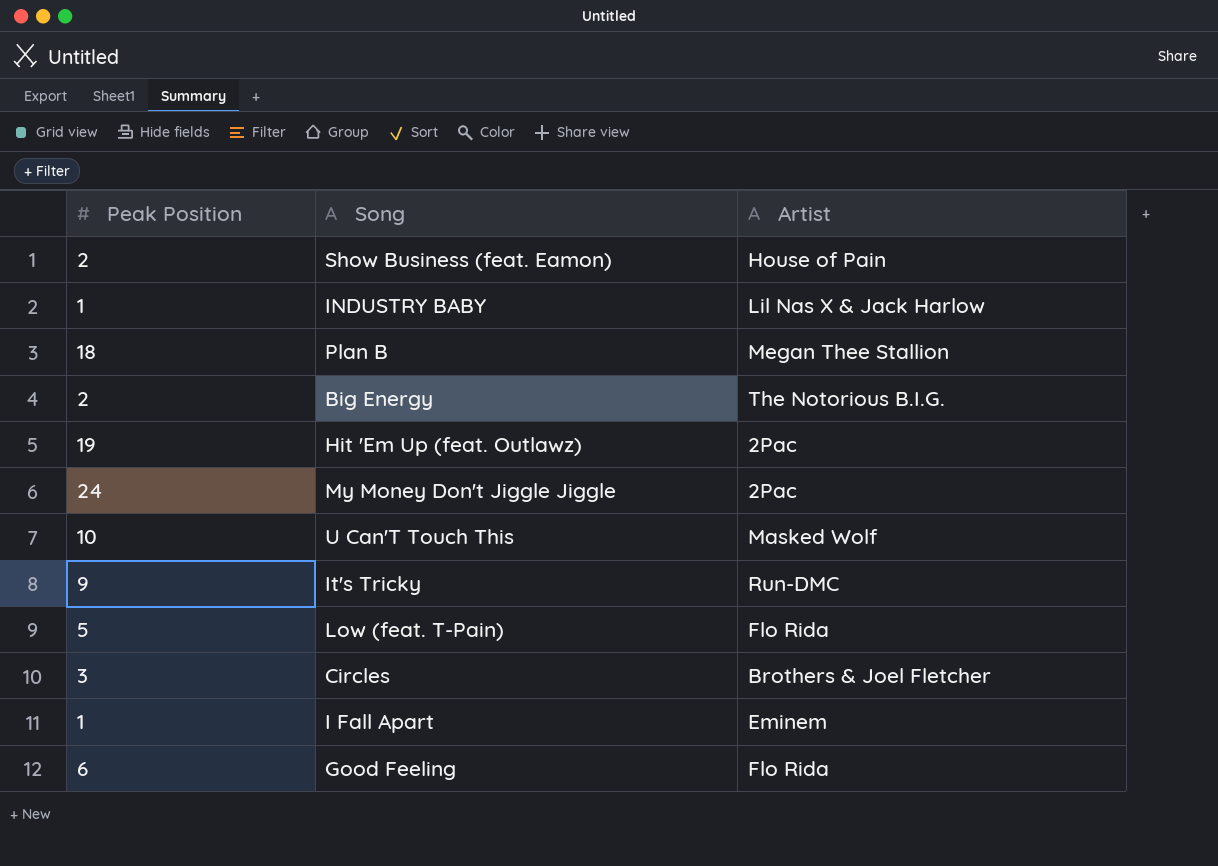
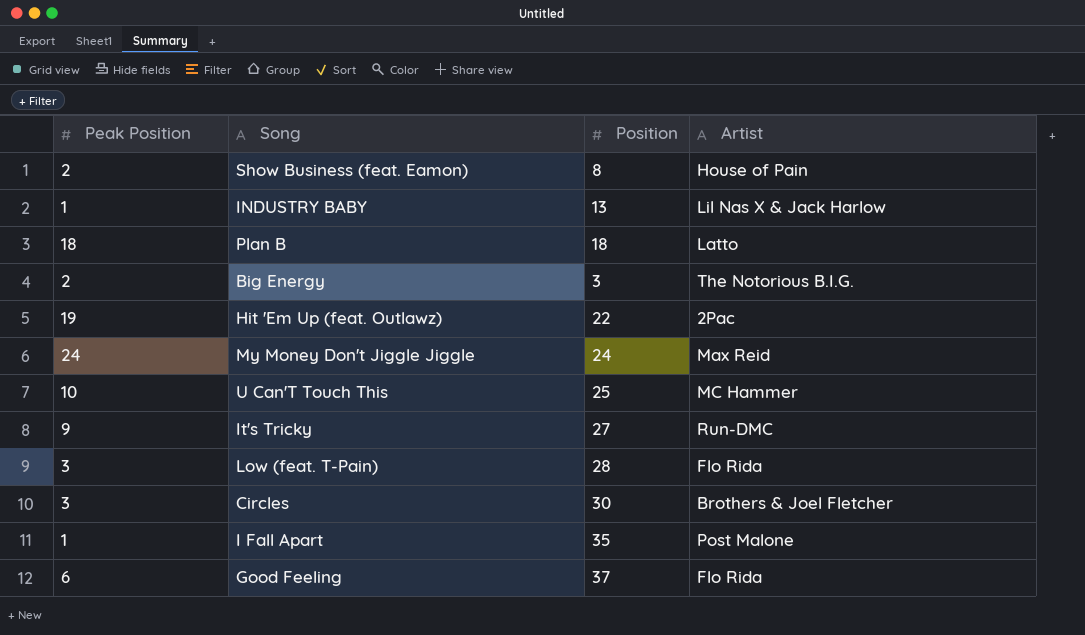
column Position | position: none -> 3
Plan B | Artist: Megan Thee Stallion -> Latto
My Money Don't Jiggle Jiggle | Artist: 2Pac -> Max Reid
U Can'T Touch This | Artist: Masked Wolf -> MC Hammer
Low (feat. T-Pain) | Peak Position: 5 -> 3
I Fall Apart | Artist: Eminem -> Post Malone

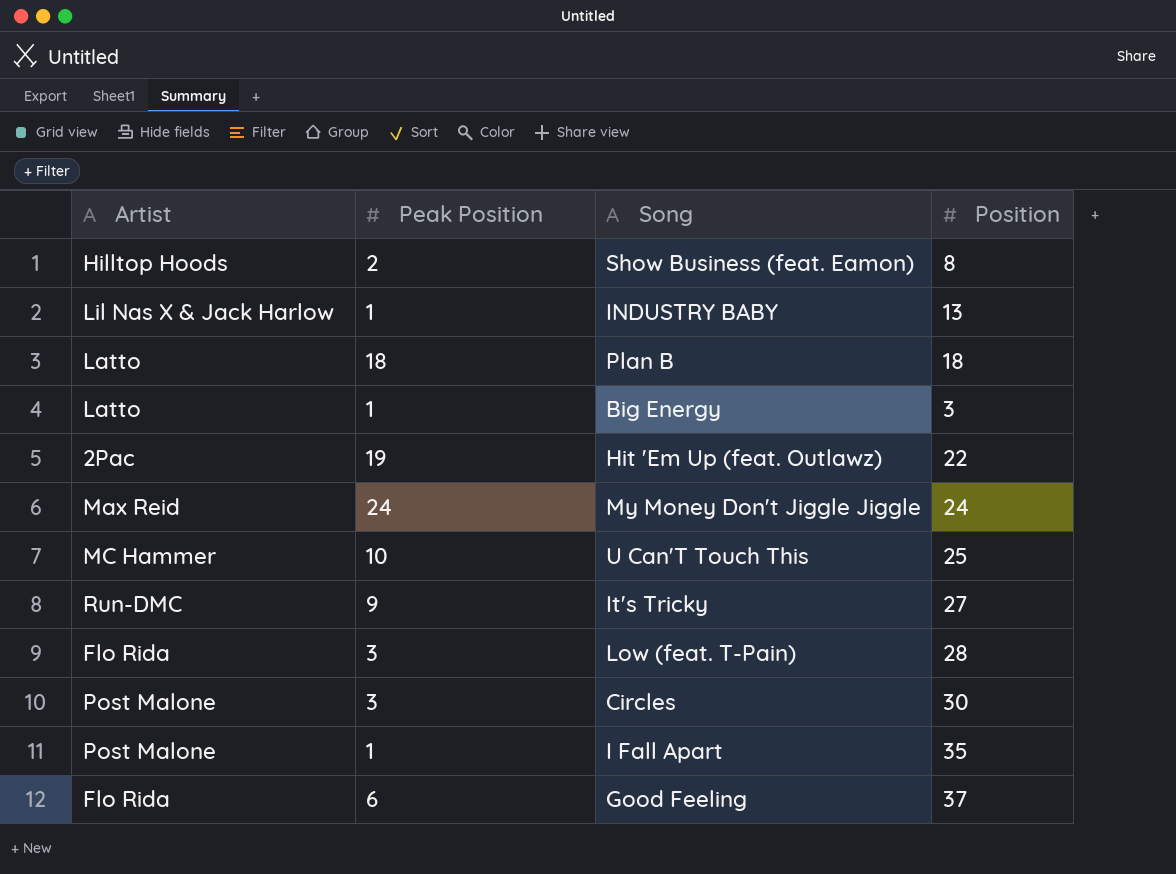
column Artist | position: 4 -> 1
Show Business (feat. Eamon) | Artist: House of Pain -> Hilltop Hoods
Big Energy | Artist: The Notorious B.I.G. -> Latto
Big Energy | Peak Position: 2 -> 1
Circles | Artist: Brothers & Joel Fletcher -> Post Malone

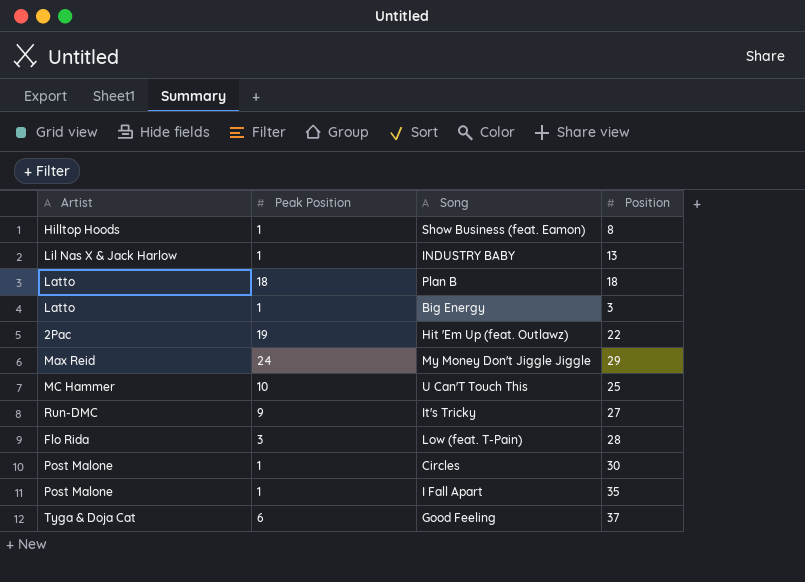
Show Business (feat. Eamon) | Peak Position: 2 -> 1
My Money Don't Jiggle Jiggle | Position: 24 -> 29
Circles | Peak Position: 3 -> 1
Good Feeling | Artist: Flo Rida -> Tyga & Doja Cat

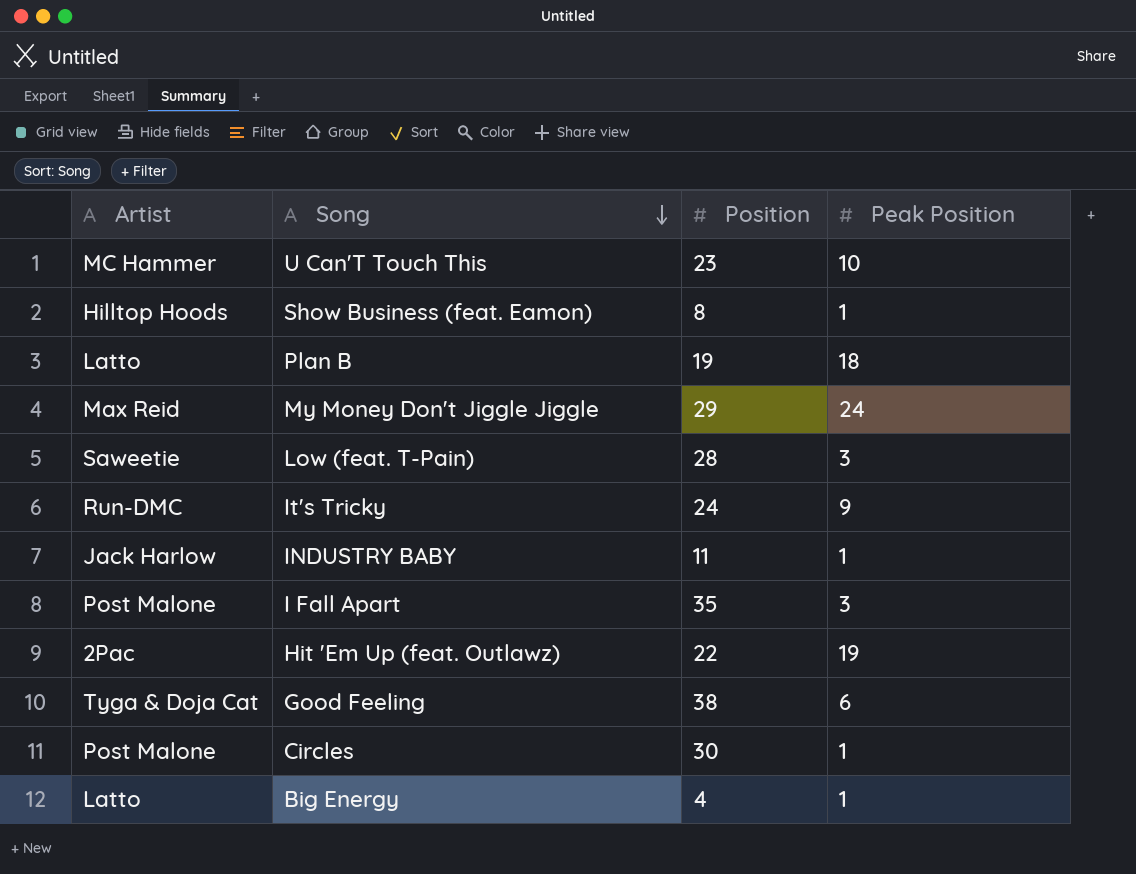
row order: none -> Song descending
column Peak Position | position: 2 -> 4
U Can'T Touch This | Position: 25 -> 23
Plan B | Position: 18 -> 19
Low (feat. T-Pain) | Artist: Flo Rida -> Saweetie
It's Tricky | Position: 27 -> 24
INDUSTRY BABY | Artist: Lil Nas X & Jack Harlow -> Jack Harlow
INDUSTRY BABY | Position: 13 -> 11
I Fall Apart | Peak Position: 1 -> 3
Good Feeling | Position: 37 -> 38
Big Energy | Position: 3 -> 4

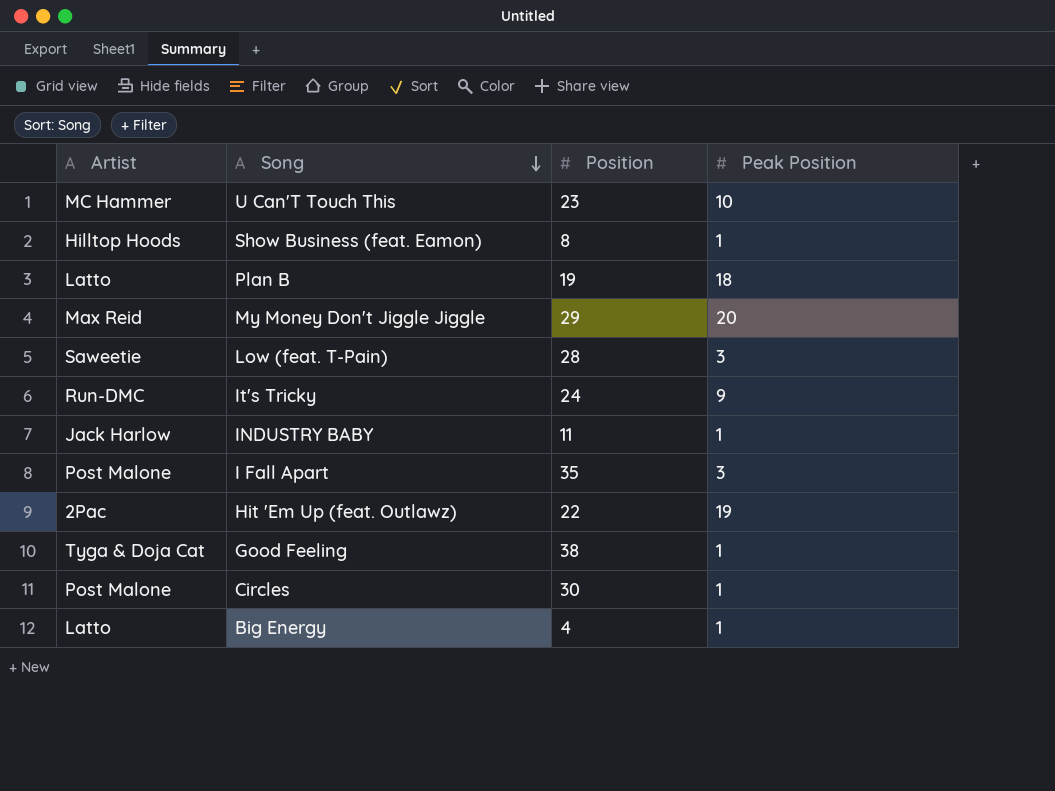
My Money Don't Jiggle Jiggle | Peak Position: 24 -> 20
Good Feeling | Peak Position: 6 -> 1

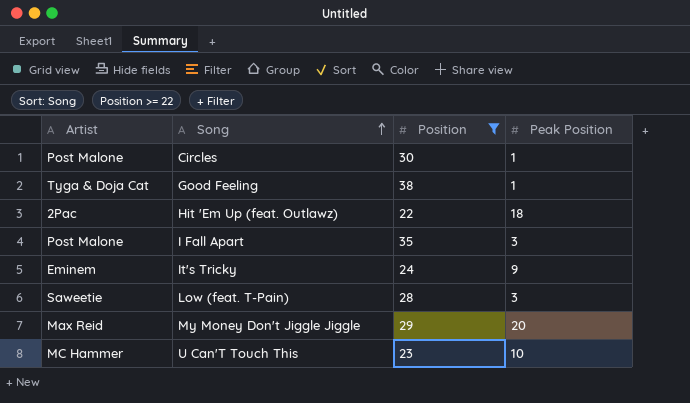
filter: none -> Position >= 22
row order: Song descending -> Song ascending
Hit 'Em Up (feat. Outlawz) | Peak Position: 19 -> 18
It's Tricky | Artist: Run-DMC -> Eminem

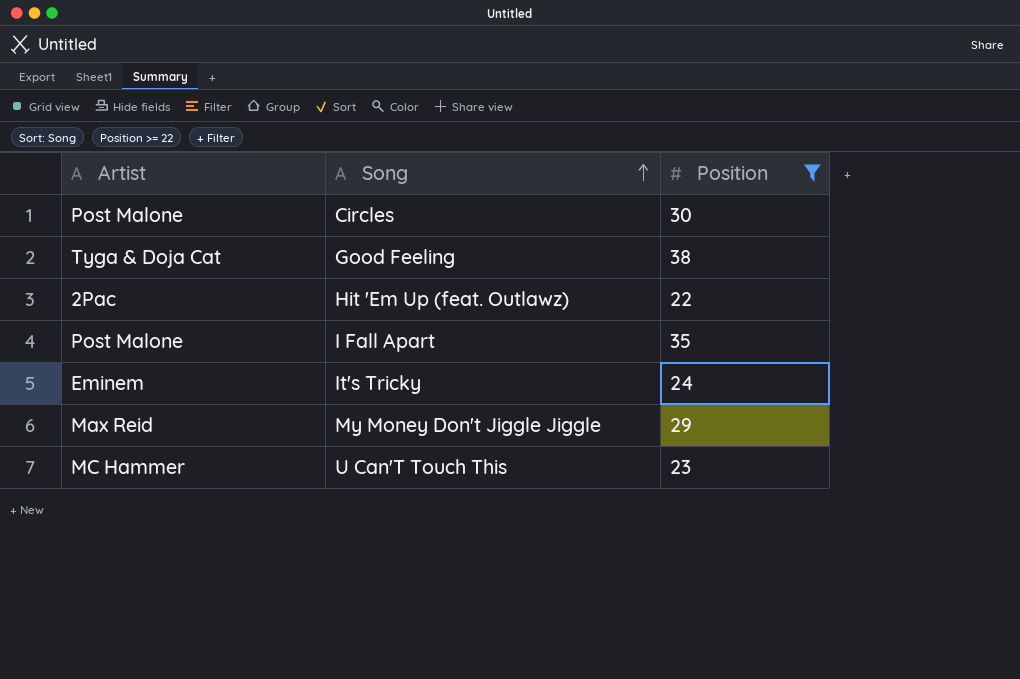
column Peak Position | position: 4 -> none
row Low (feat. T-Pain): Saweetie | 28 | 3 -> none

